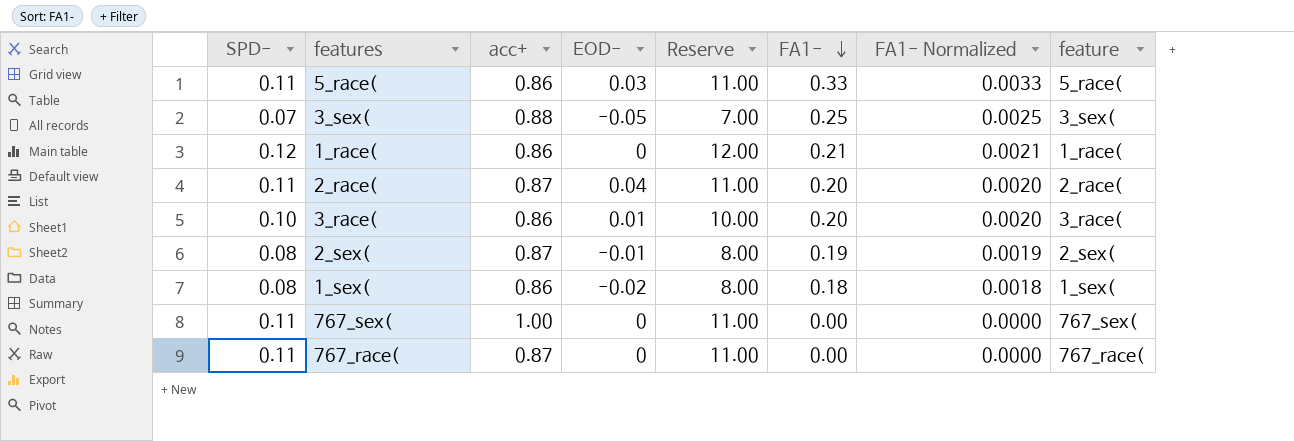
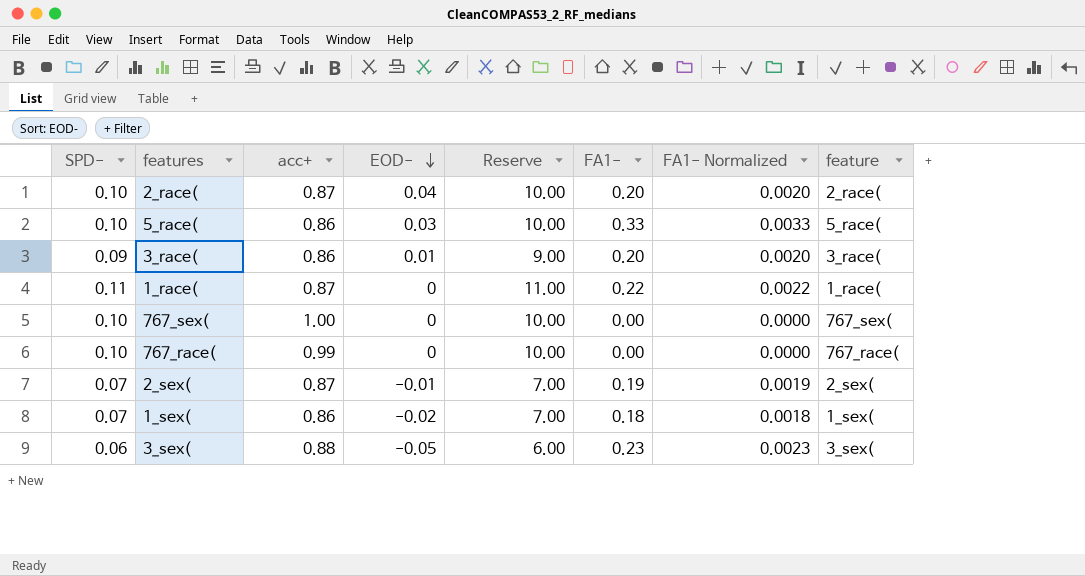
row order: FA1- descending -> EOD- descending
2_race( | SPD-: 0.11 -> 0.10
2_race( | Reserve: 11.00 -> 10.00
5_race( | SPD-: 0.11 -> 0.10
5_race( | Reserve: 11.00 -> 10.00
3_race( | SPD-: 0.10 -> 0.09
3_race( | Reserve: 10.00 -> 9.00
1_race( | SPD-: 0.12 -> 0.11
1_race( | acc+: 0.86 -> 0.87
1_race( | Reserve: 12.00 -> 11.00
1_race( | FA1-: 0.21 -> 0.22
1_race( | FA1- Normalized: 0.0021 -> 0.0022
767_sex( | SPD-: 0.11 -> 0.10
767_sex( | Reserve: 11.00 -> 10.00
767_race( | SPD-: 0.11 -> 0.10
767_race( | acc+: 0.87 -> 0.99
767_race( | Reserve: 11.00 -> 10.00
2_sex( | SPD-: 0.08 -> 0.07
2_sex( | Reserve: 8.00 -> 7.00
1_sex( | SPD-: 0.08 -> 0.07
1_sex( | Reserve: 8.00 -> 7.00
3_sex( | SPD-: 0.07 -> 0.06
3_sex( | Reserve: 7.00 -> 6.00
3_sex( | FA1-: 0.25 -> 0.23
3_sex( | FA1- Normalized: 0.0025 -> 0.0023

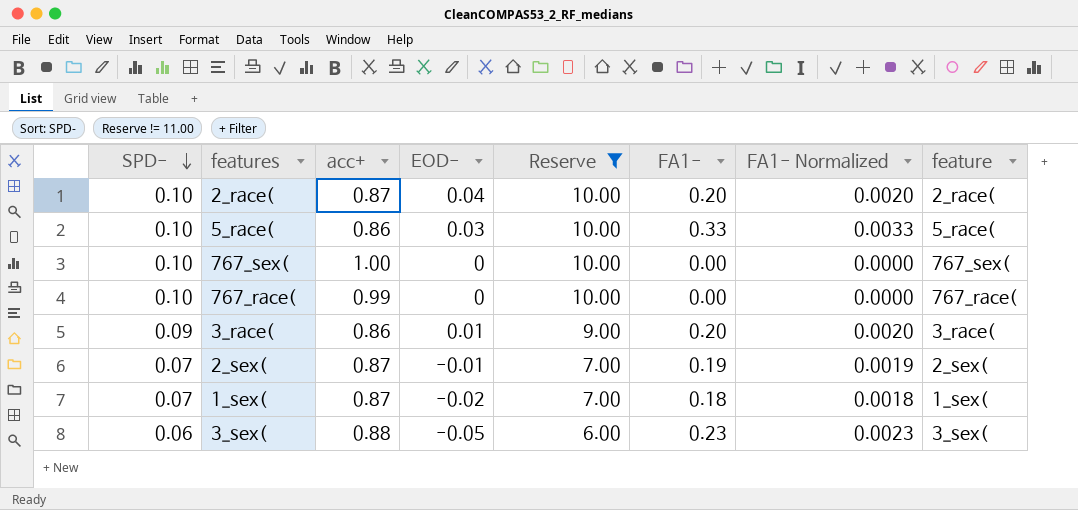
filter: none -> Reserve != 11.00
row order: EOD- descending -> SPD- descending
1_sex( | acc+: 0.86 -> 0.87

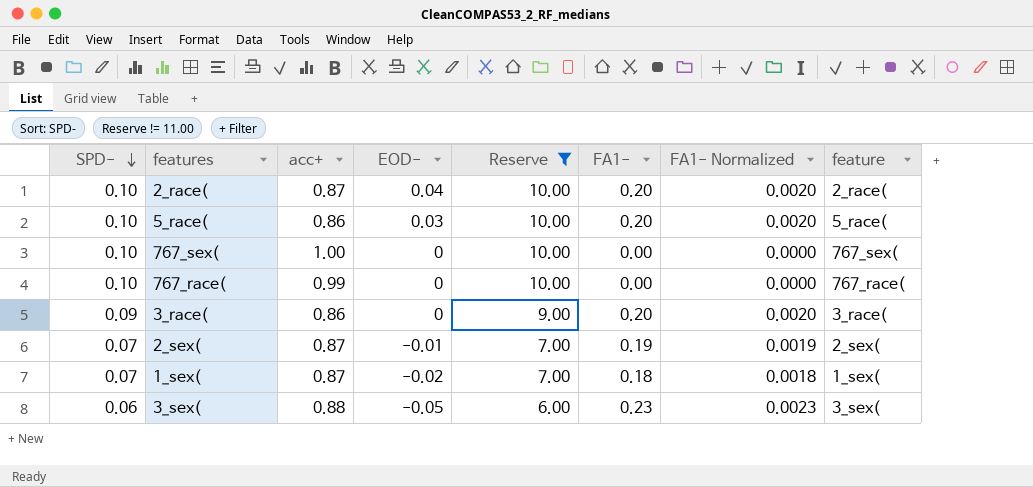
5_race( | FA1-: 0.33 -> 0.20
5_race( | FA1- Normalized: 0.0033 -> 0.0020
3_race( | EOD-: 0.01 -> 0

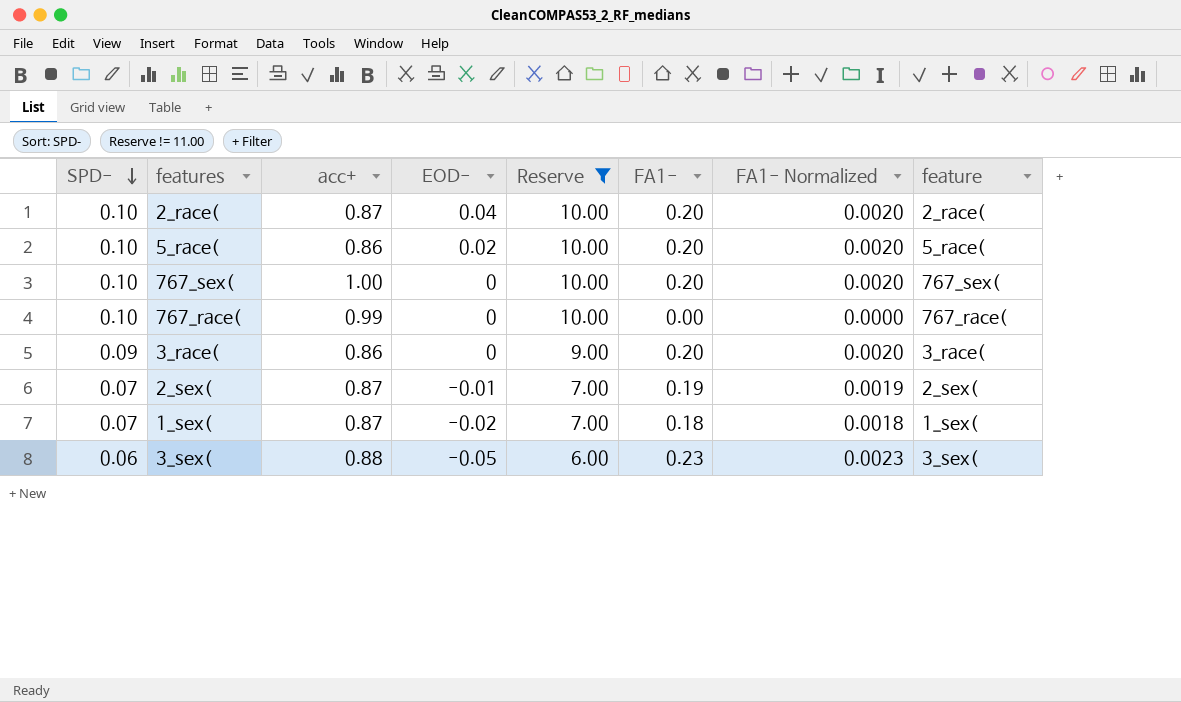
5_race( | EOD-: 0.03 -> 0.02
767_sex( | FA1-: 0.00 -> 0.20
767_sex( | FA1- Normalized: 0.0000 -> 0.0020

